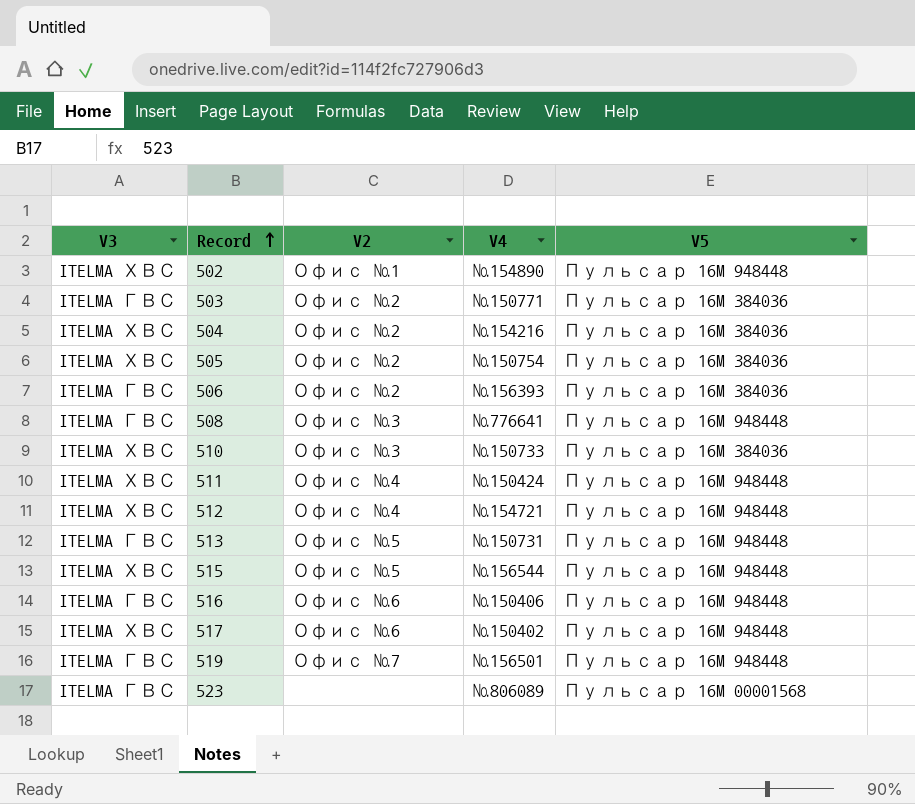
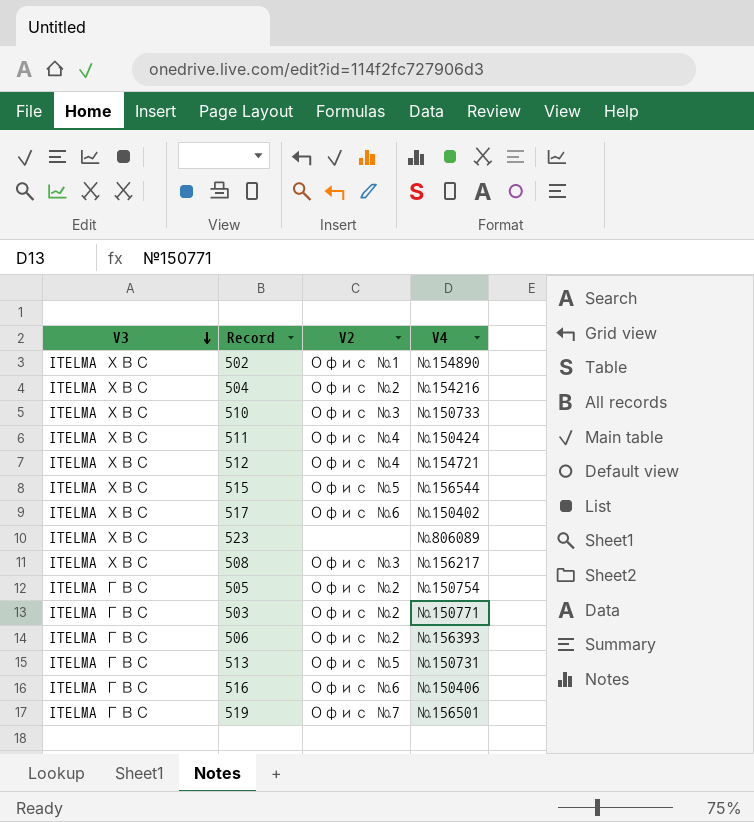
row order: Record ascending -> V3 descending
column V5 | position: 5 -> none
523 | V3: ITELMA ГВС -> ITELMA ХВС
508 | V3: ITELMA ГВС -> ITELMA ХВС
508 | V4: №776641 -> №156217
505 | V3: ITELMA ХВС -> ITELMA ГВС

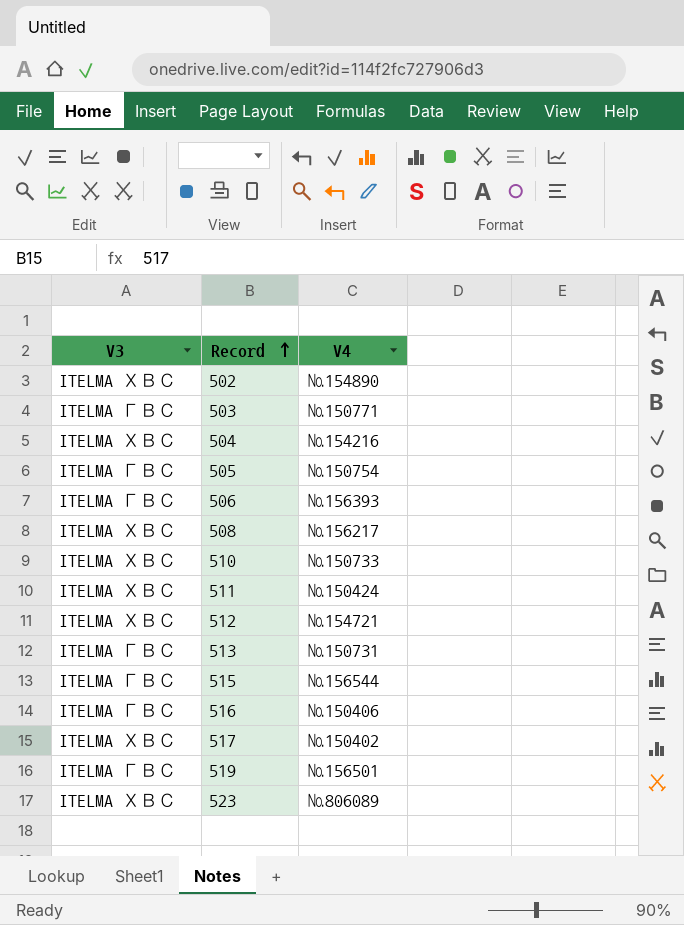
row order: V3 descending -> Record ascending
column V2 | position: 3 -> none
515 | V3: ITELMA ХВС -> ITELMA ГВС

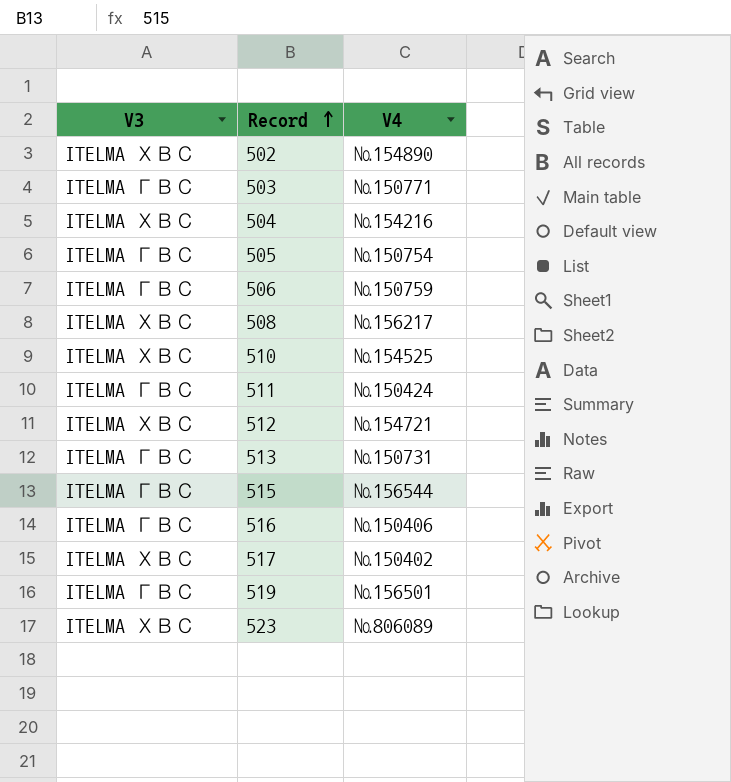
506 | V4: №156393 -> №150759
510 | V4: №150733 -> №154525
511 | V3: ITELMA ХВС -> ITELMA ГВС

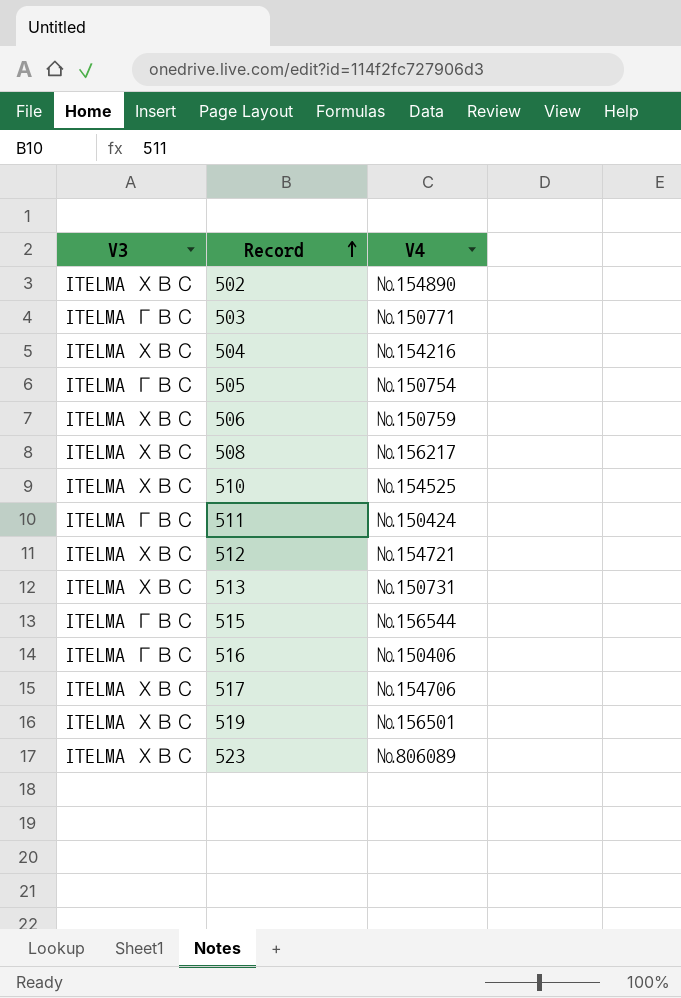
506 | V3: ITELMA ГВС -> ITELMA ХВС
513 | V3: ITELMA ГВС -> ITELMA ХВС
517 | V4: №150402 -> №154706
519 | V3: ITELMA ГВС -> ITELMA ХВС

